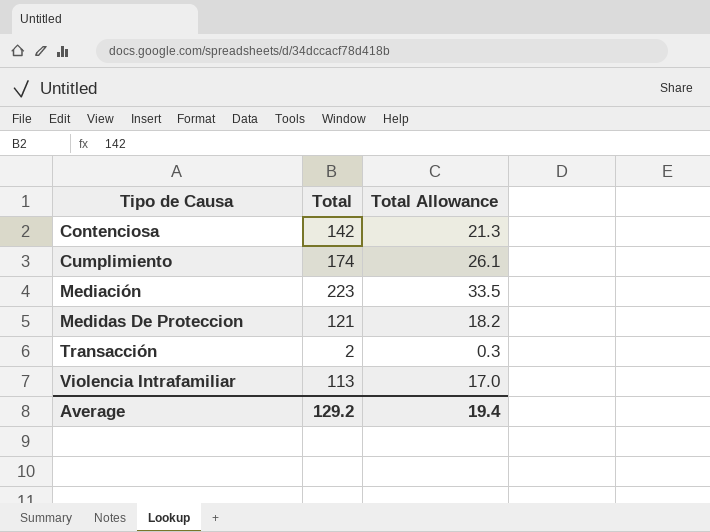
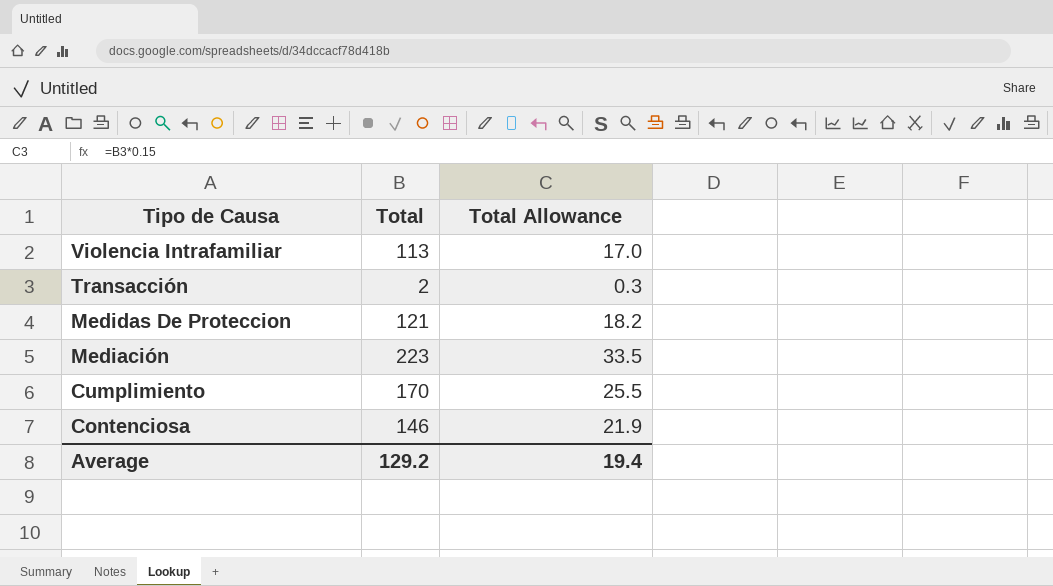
row order: Tipo de Causa ascending -> Tipo de Causa descending
Cumplimiento | Total: 174 -> 170
Cumplimiento | Total Allowance: 26.1 -> 25.5
Contenciosa | Total: 142 -> 146
Contenciosa | Total Allowance: 21.3 -> 21.9

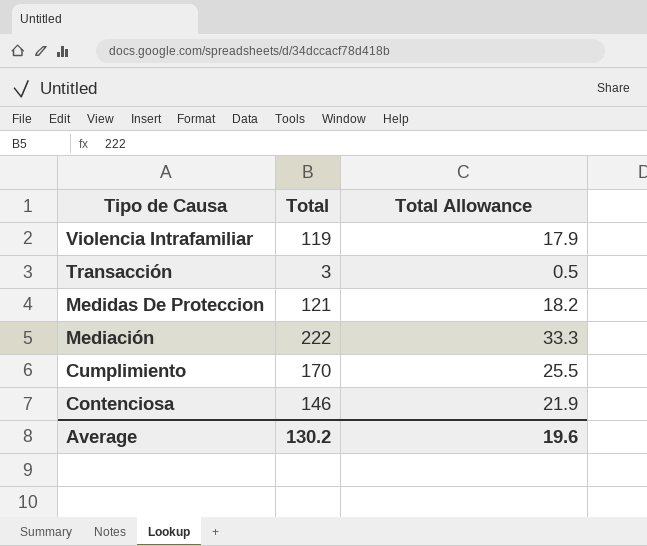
Violencia Intrafamiliar | Total: 113 -> 119
Violencia Intrafamiliar | Total Allowance: 17.0 -> 17.9
Transacción | Total: 2 -> 3
Transacción | Total Allowance: 0.3 -> 0.5
Mediación | Total: 223 -> 222
Mediación | Total Allowance: 33.5 -> 33.3
Average | Total: 129.2 -> 130.2
Average | Total Allowance: 19.4 -> 19.6

